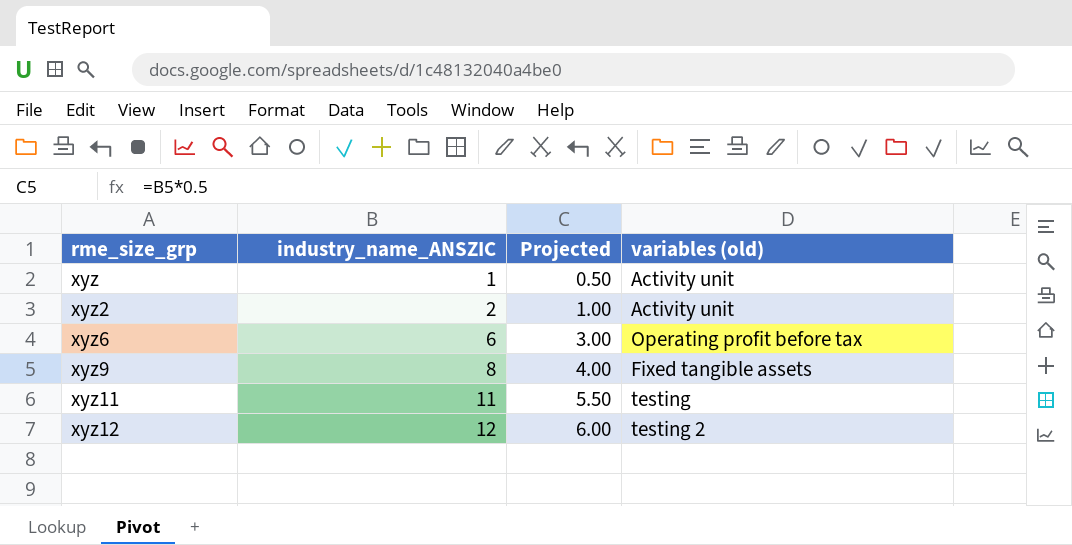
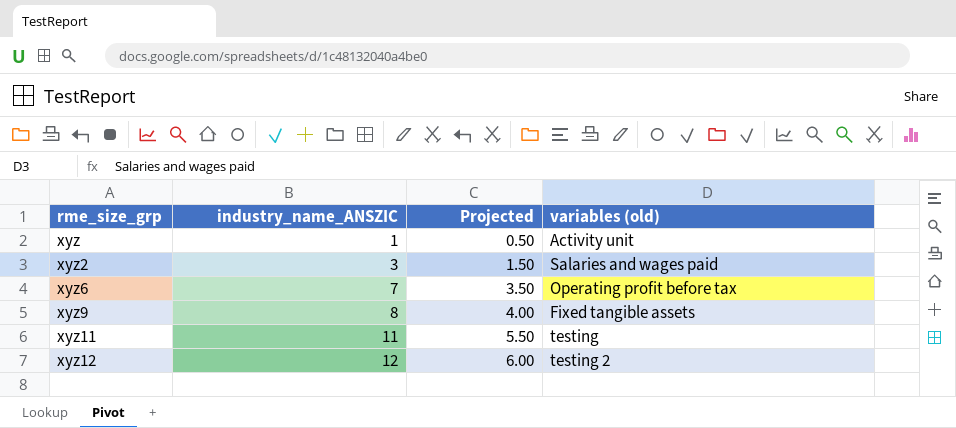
xyz2 | industry_name_ANSZIC: 2 -> 3
xyz2 | Projected: 1.00 -> 1.50
xyz2 | variables (old): Activity unit -> Salaries and wages paid
xyz6 | industry_name_ANSZIC: 6 -> 7
xyz6 | Projected: 3.00 -> 3.50

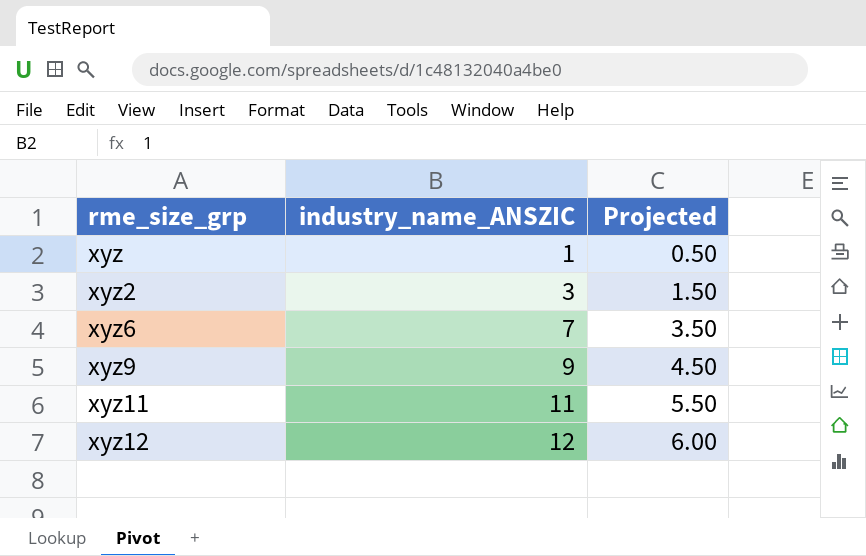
column variables (old) | position: 4 -> none
xyz9 | industry_name_ANSZIC: 8 -> 9
xyz9 | Projected: 4.00 -> 4.50

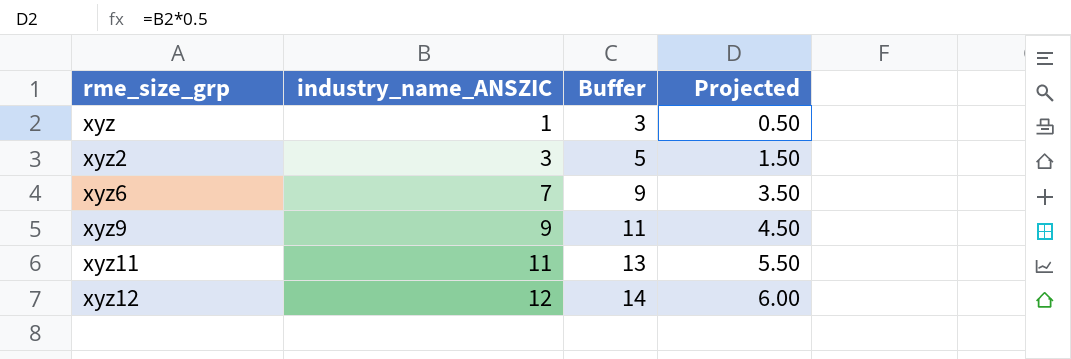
column Buffer | formula: none -> [industry_name_ANSZIC] + 2

